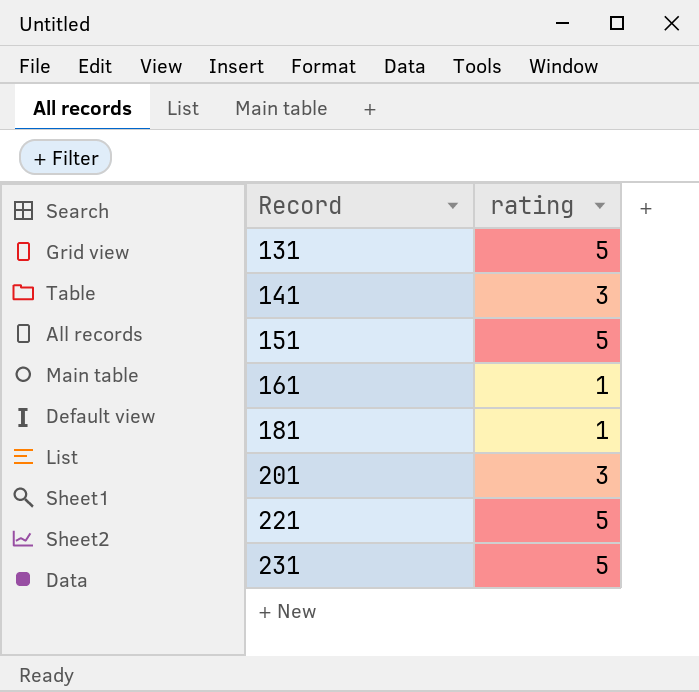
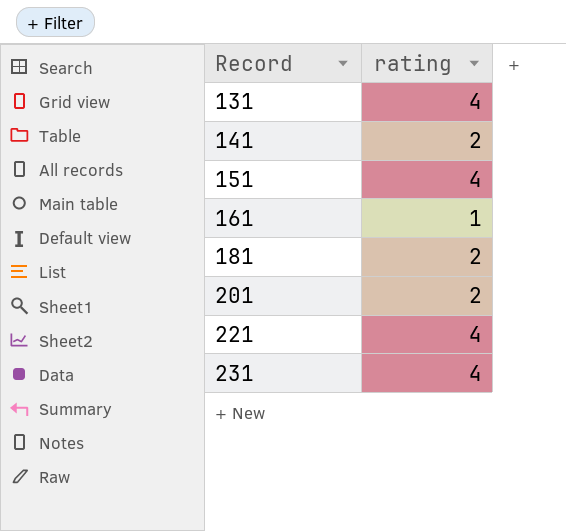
131 | rating: 5 -> 4
141 | rating: 3 -> 2
151 | rating: 5 -> 4
181 | rating: 1 -> 2
201 | rating: 3 -> 2
221 | rating: 5 -> 4
231 | rating: 5 -> 4

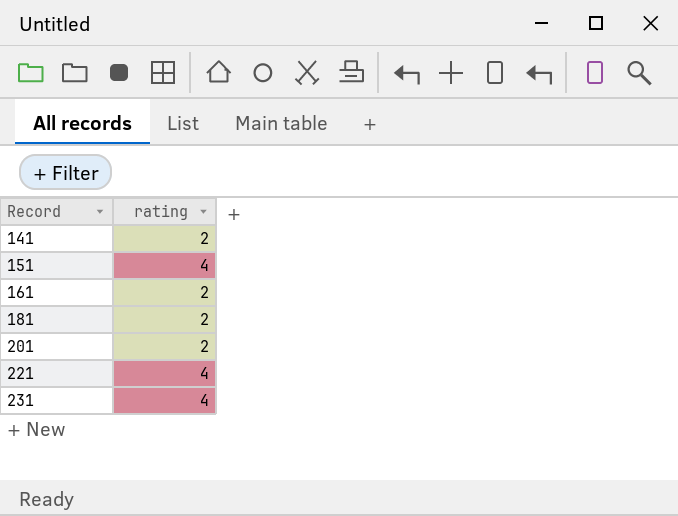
row 131: 4 -> none
161 | rating: 1 -> 2

